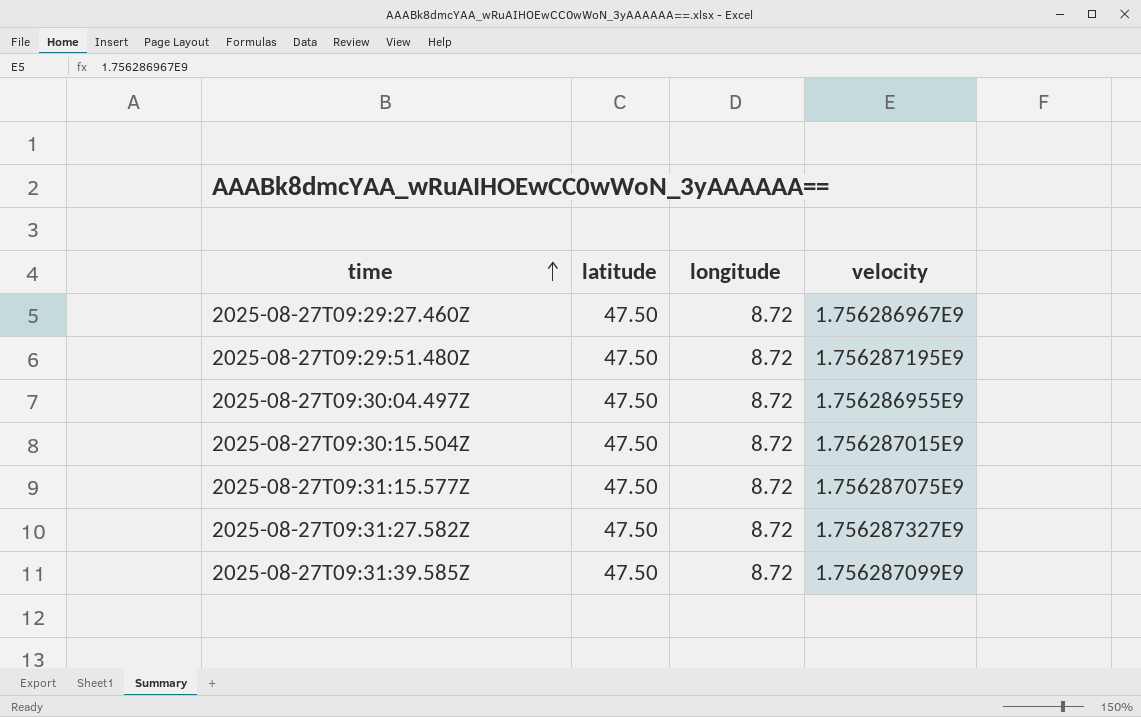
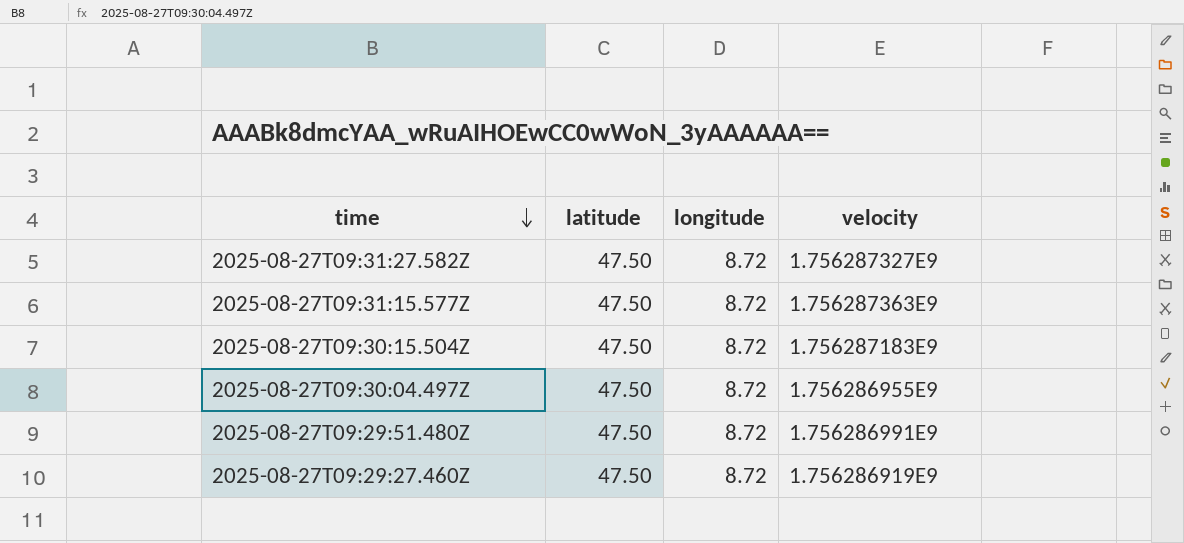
row order: time ascending -> time descending
row 2025-08-27T09:31:39.585Z: 47.50 | 8.72 | 1.756287099E9 -> none
2025-08-27T09:31:15.577Z | velocity: 1.756287075E9 -> 1.756287363E9
2025-08-27T09:30:15.504Z | velocity: 1.756287015E9 -> 1.756287183E9
2025-08-27T09:29:51.480Z | velocity: 1.756287195E9 -> 1.756286991E9
2025-08-27T09:29:27.460Z | velocity: 1.756286967E9 -> 1.756286919E9

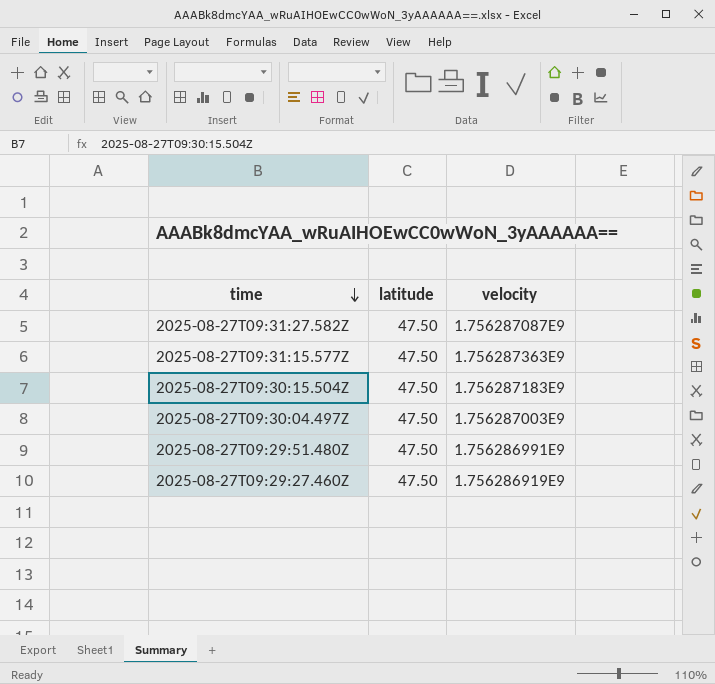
column longitude | position: 3 -> none
2025-08-27T09:31:27.582Z | velocity: 1.756287327E9 -> 1.756287087E9
2025-08-27T09:30:04.497Z | velocity: 1.756286955E9 -> 1.756287003E9

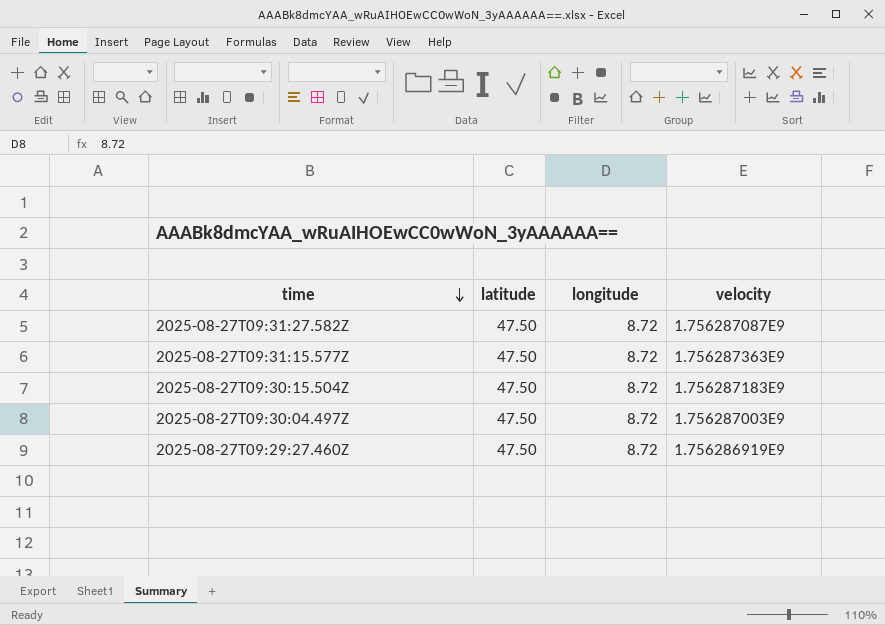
column longitude | position: none -> 3
row 2025-08-27T09:29:51.480Z: 47.50 | 1.756286991E9 -> none

